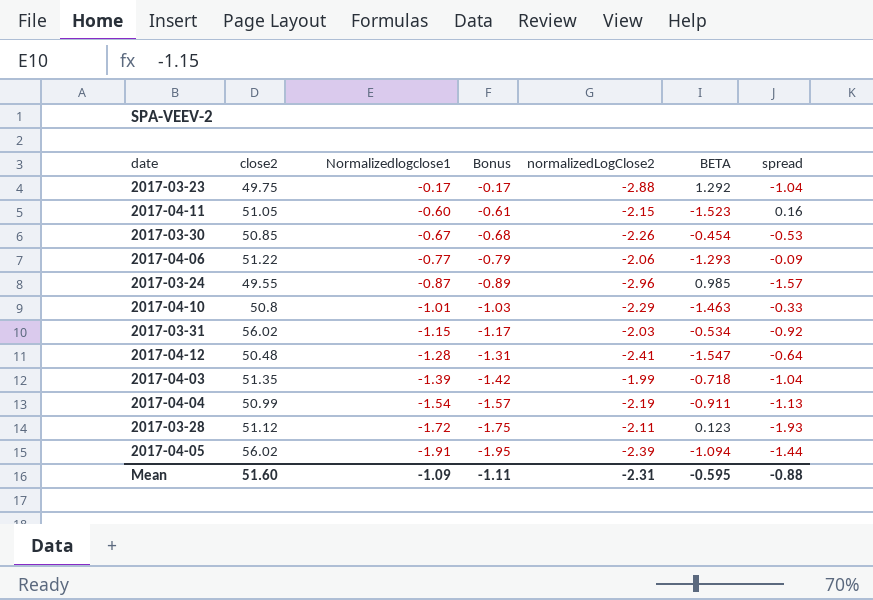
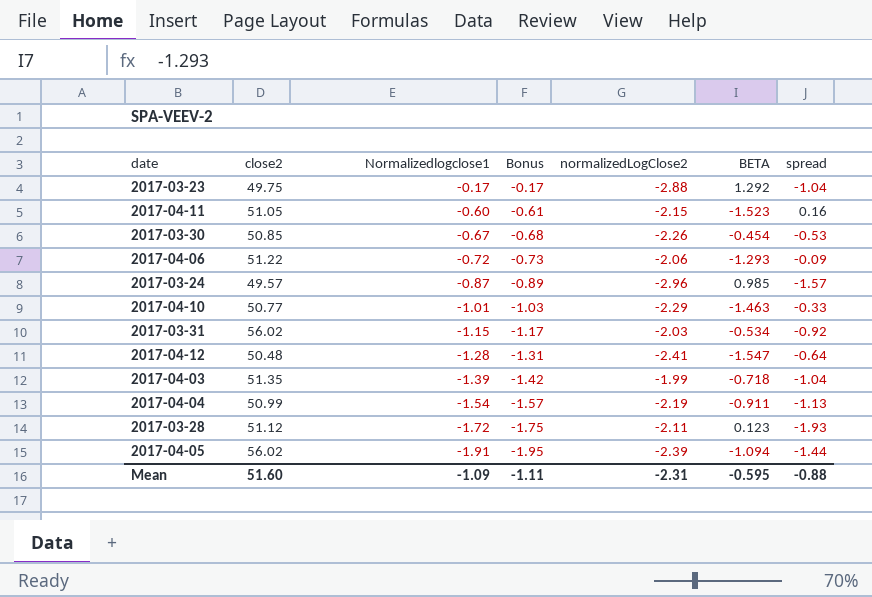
2017-04-06 | Normalizedlogclose1: -0.77 -> -0.72
2017-04-06 | Bonus: -0.79 -> -0.73
2017-03-24 | close2: 49.55 -> 49.57
2017-04-10 | close2: 50.8 -> 50.77

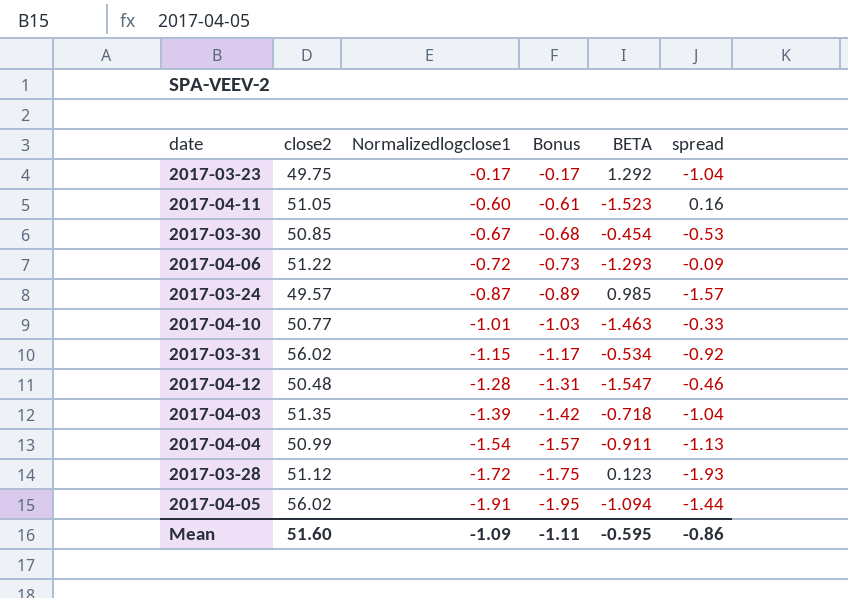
column normalizedLogClose2 | position: 5 -> none
2017-04-12 | spread: -0.64 -> -0.46
Mean | spread: -0.88 -> -0.86

